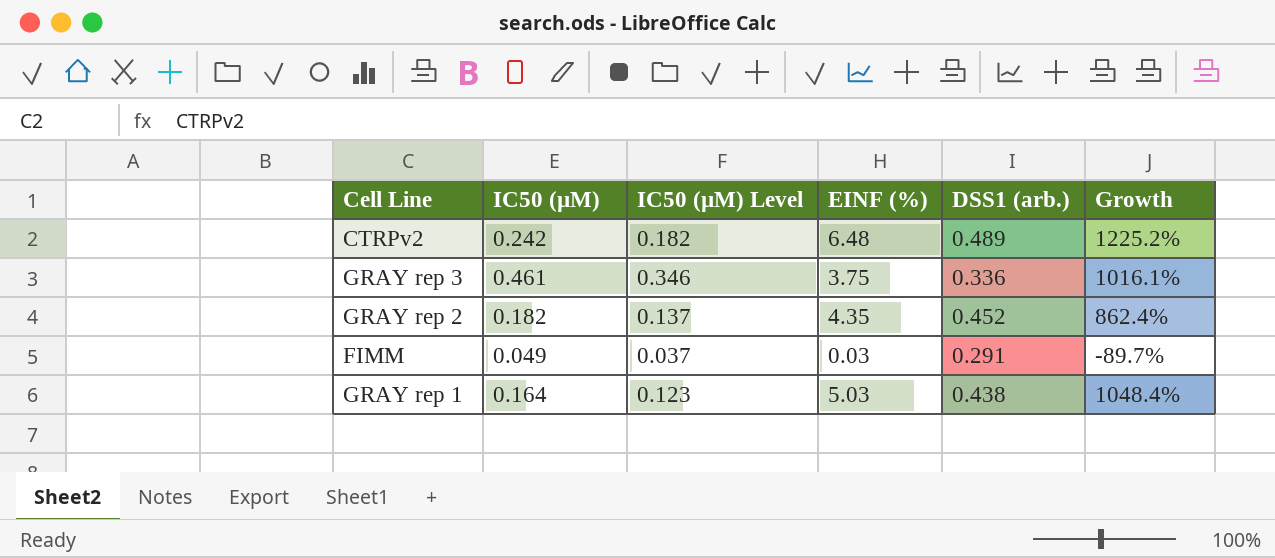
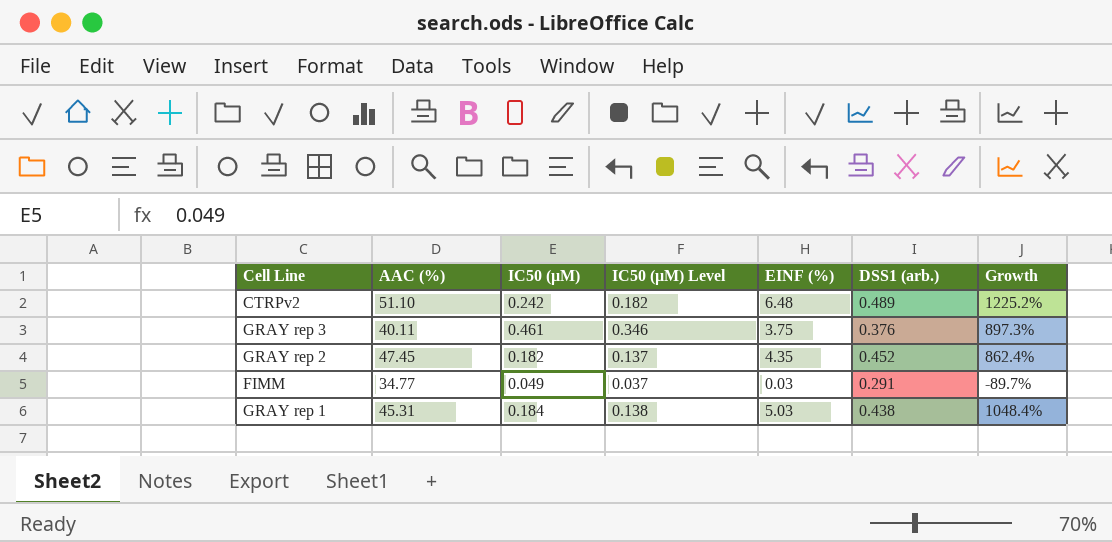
column AAC (%) | position: none -> 2
GRAY rep 3 | DSS1 (arb.): 0.336 -> 0.376
GRAY rep 3 | Growth: 1016.1% -> 897.3%
GRAY rep 1 | IC50 (µM): 0.164 -> 0.184
GRAY rep 1 | IC50 (µM) Level: 0.123 -> 0.138

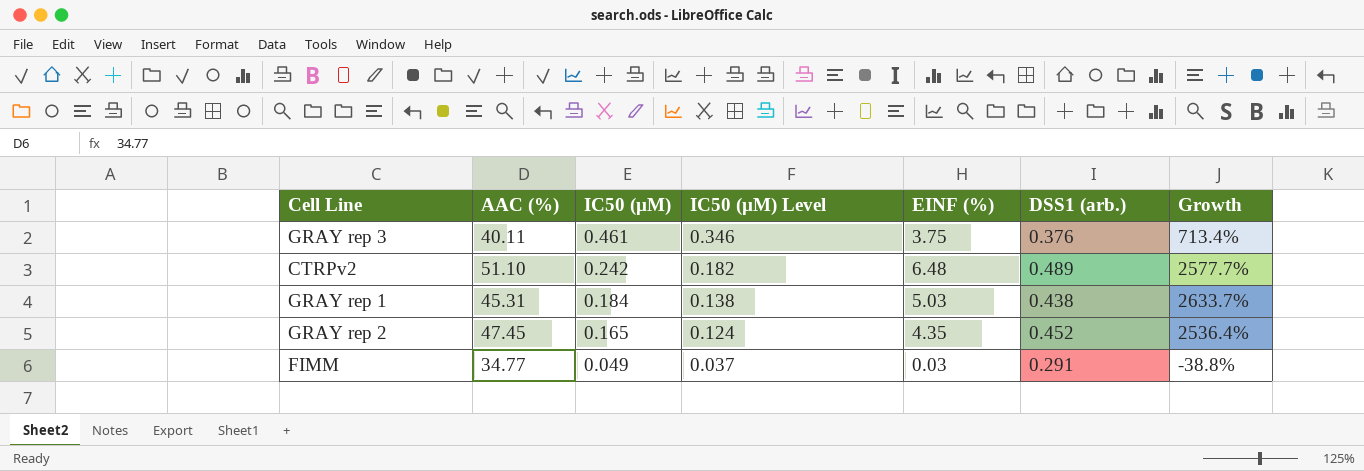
row order: none -> IC50 (µM) descending
column Growth | formula: ([EINF (%)] - [DSS1 (arb.)]) / [DSS1 (arb.)] -> ([EINF (%)] - [IC50 (µM)]) / [IC50 (µM)]
GRAY rep 2 | IC50 (µM): 0.182 -> 0.165
GRAY rep 2 | IC50 (µM) Level: 0.137 -> 0.124

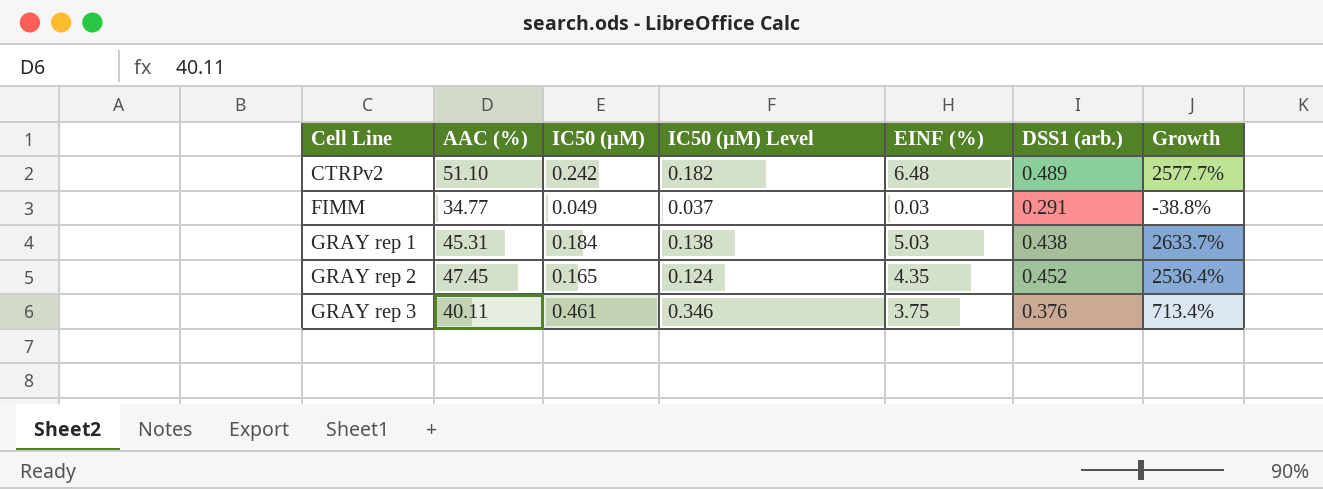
row order: IC50 (µM) descending -> Cell Line ascending

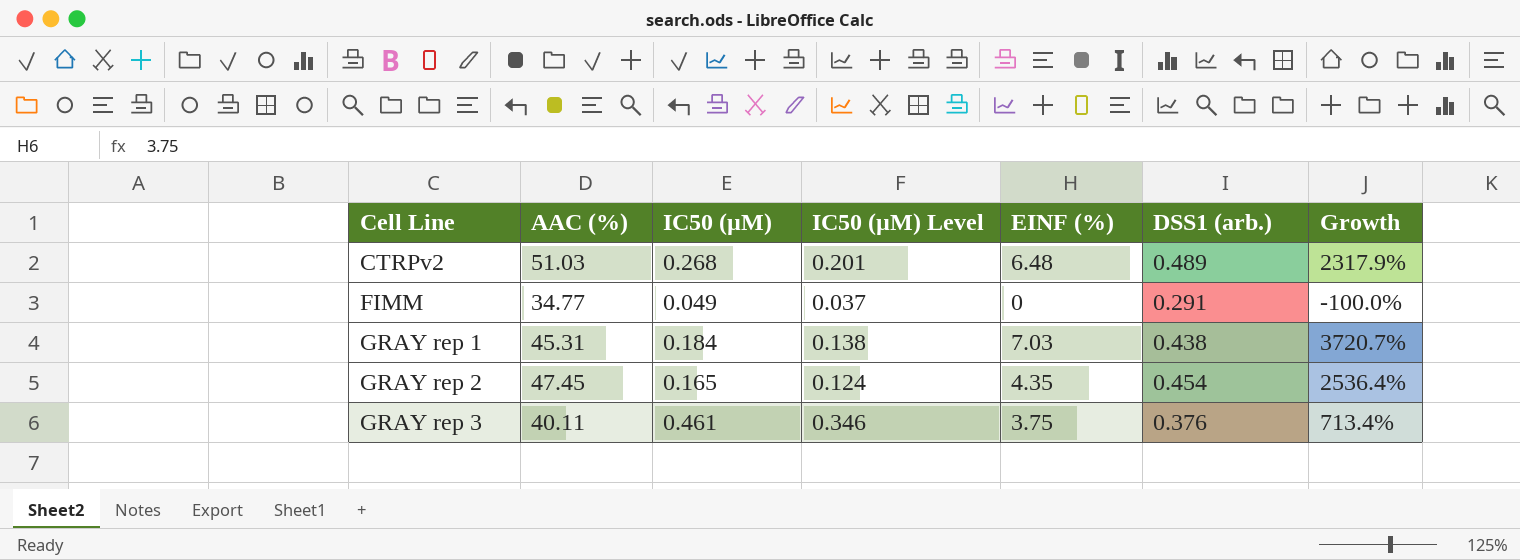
CTRPv2 | AAC (%): 51.10 -> 51.03
CTRPv2 | IC50 (µM): 0.242 -> 0.268
CTRPv2 | IC50 (µM) Level: 0.182 -> 0.201
CTRPv2 | Growth: 2577.7% -> 2317.9%
FIMM | EINF (%): 0.03 -> 0
FIMM | Growth: -38.8% -> -100.0%
GRAY rep 1 | EINF (%): 5.03 -> 7.03
GRAY rep 1 | Growth: 2633.7% -> 3720.7%
GRAY rep 2 | DSS1 (arb.): 0.452 -> 0.454

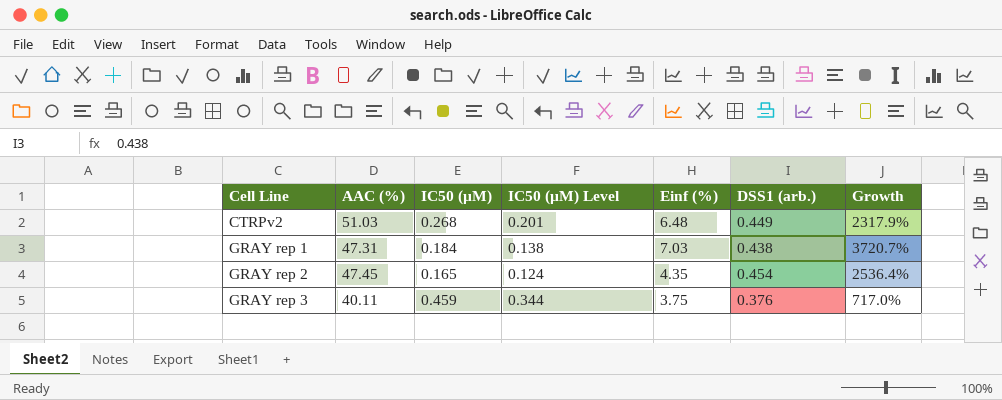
column name: EINF (%) -> Einf (%)
row FIMM: 34.77 | 0.049 | 0.037 | 0 | 0.291 | -100.0% -> none
CTRPv2 | DSS1 (arb.): 0.489 -> 0.449
GRAY rep 1 | AAC (%): 45.31 -> 47.31
GRAY rep 3 | IC50 (µM): 0.461 -> 0.459
GRAY rep 3 | IC50 (µM) Level: 0.346 -> 0.344
GRAY rep 3 | Growth: 713.4% -> 717.0%

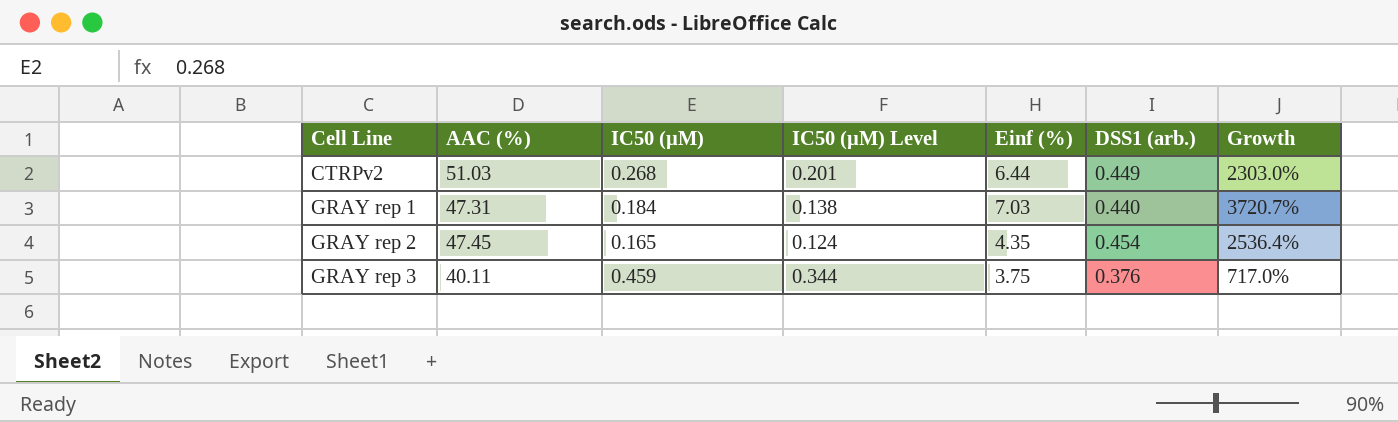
CTRPv2 | Einf (%): 6.48 -> 6.44
CTRPv2 | Growth: 2317.9% -> 2303.0%
GRAY rep 1 | DSS1 (arb.): 0.438 -> 0.440

